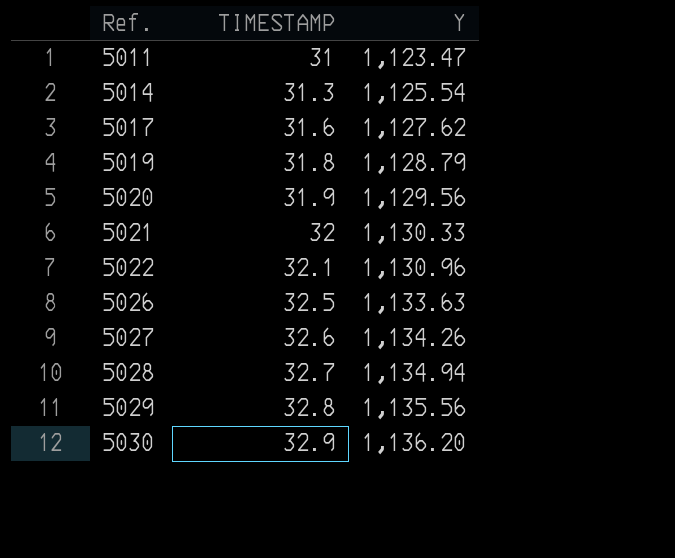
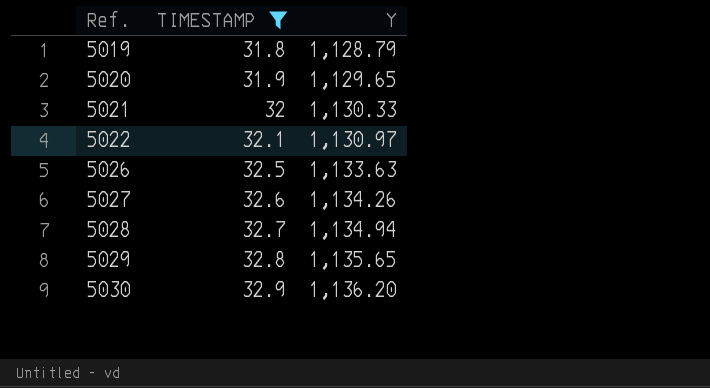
filter: none -> TIMESTAMP >= 31.8
5020 | Y: 1,129.56 -> 1,129.65
5022 | Y: 1,130.96 -> 1,130.97
5029 | Y: 1,135.56 -> 1,135.65

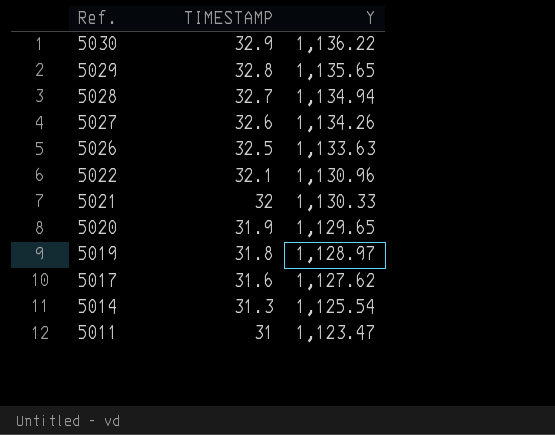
filter: TIMESTAMP >= 31.8 -> none
row order: Ref. ascending -> Ref. descending
5030 | Y: 1,136.20 -> 1,136.22
5022 | Y: 1,130.97 -> 1,130.96
5019 | Y: 1,128.79 -> 1,128.97

